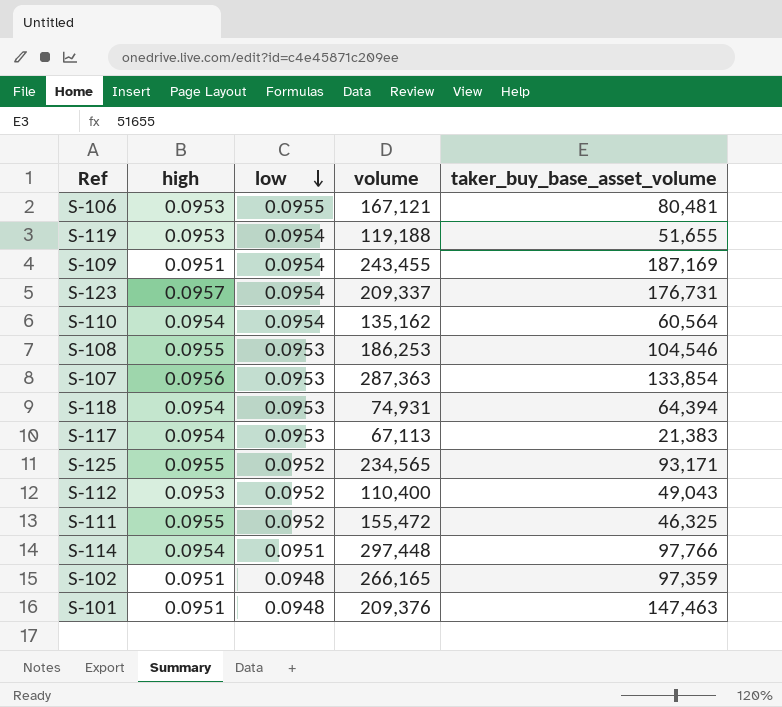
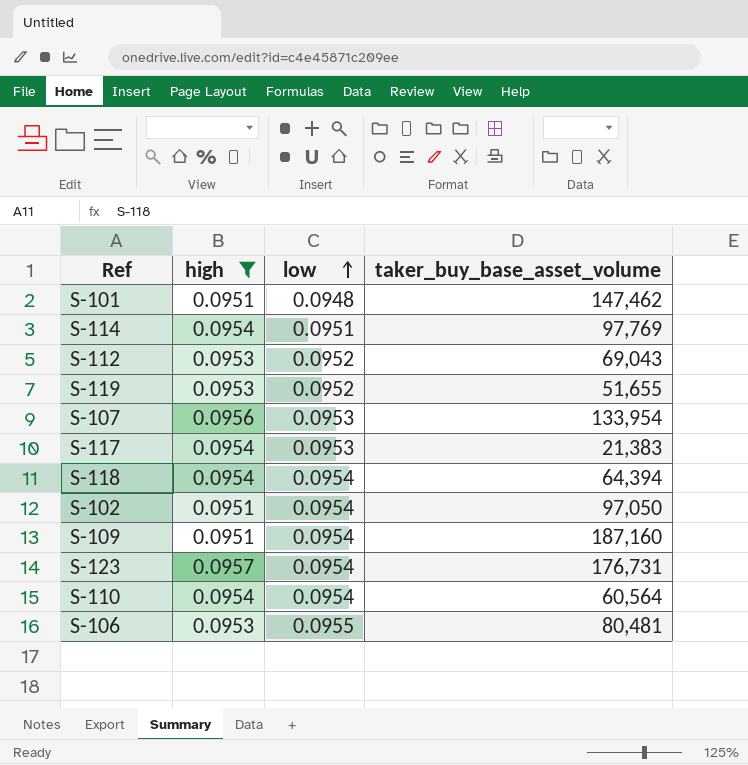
filter: none -> high != 0.0955
row order: low descending -> low ascending
column volume | position: 4 -> none
S-101 | taker_buy_base_asset_volume: 147,463 -> 147,462
S-114 | taker_buy_base_asset_volume: 97,766 -> 97,769
S-112 | taker_buy_base_asset_volume: 49,043 -> 69,043
S-119 | low: 0.0954 -> 0.0952
S-107 | taker_buy_base_asset_volume: 133,854 -> 133,954
S-118 | low: 0.0953 -> 0.0954
S-102 | low: 0.0948 -> 0.0954
S-102 | taker_buy_base_asset_volume: 97,359 -> 97,050
S-109 | taker_buy_base_asset_volume: 187,169 -> 187,160

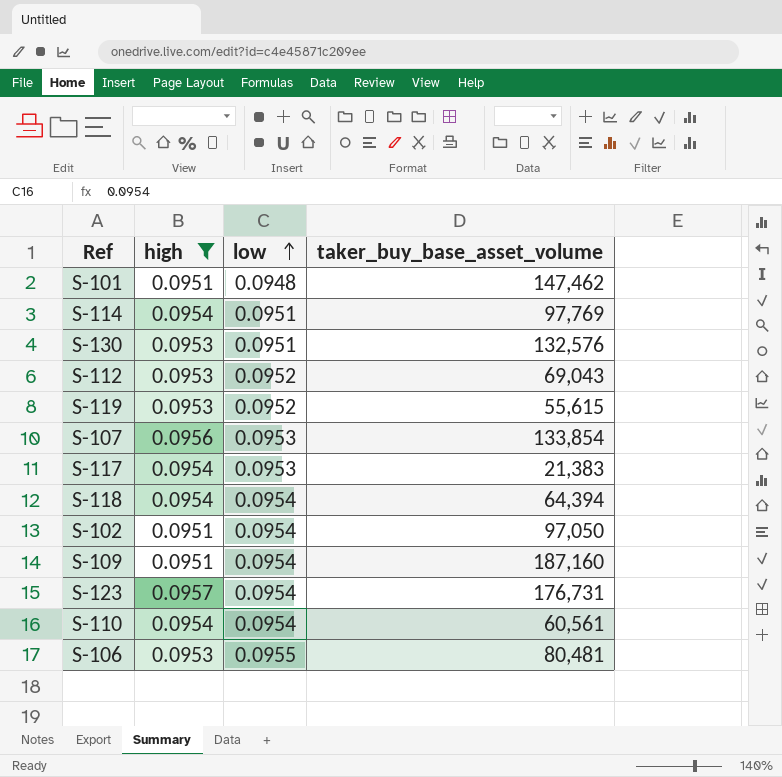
row S-130: none -> 0.0953 | 0.0951 | 132,576
S-119 | taker_buy_base_asset_volume: 51,655 -> 55,615
S-107 | taker_buy_base_asset_volume: 133,954 -> 133,854
S-110 | taker_buy_base_asset_volume: 60,564 -> 60,561

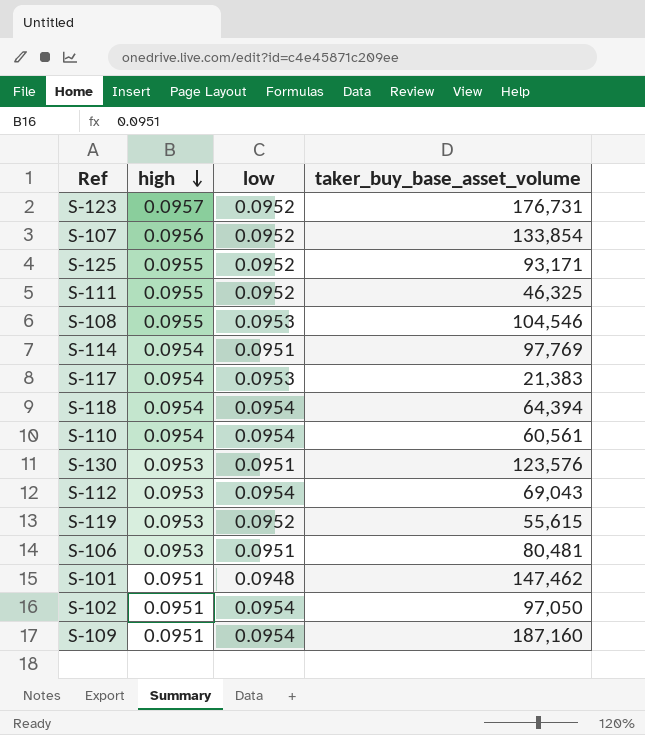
filter: high != 0.0955 -> none
row order: low ascending -> high descending
S-123 | low: 0.0954 -> 0.0952
S-107 | low: 0.0953 -> 0.0952
S-130 | taker_buy_base_asset_volume: 132,576 -> 123,576
S-112 | low: 0.0952 -> 0.0954
S-106 | low: 0.0955 -> 0.0951

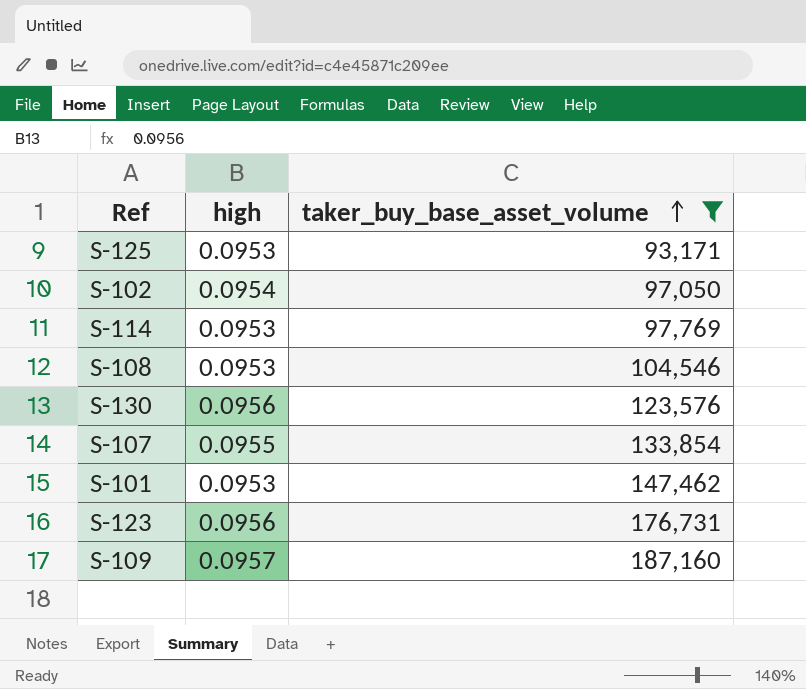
filter: none -> taker_buy_base_asset_volume >= 93,171
row order: high descending -> taker_buy_base_asset_volume ascending
column low | position: 3 -> none
S-125 | high: 0.0955 -> 0.0953
S-102 | high: 0.0951 -> 0.0954
S-114 | high: 0.0954 -> 0.0953
S-108 | high: 0.0955 -> 0.0953
S-130 | high: 0.0953 -> 0.0956
S-107 | high: 0.0956 -> 0.0955
S-101 | high: 0.0951 -> 0.0953
S-123 | high: 0.0957 -> 0.0956
S-109 | high: 0.0951 -> 0.0957

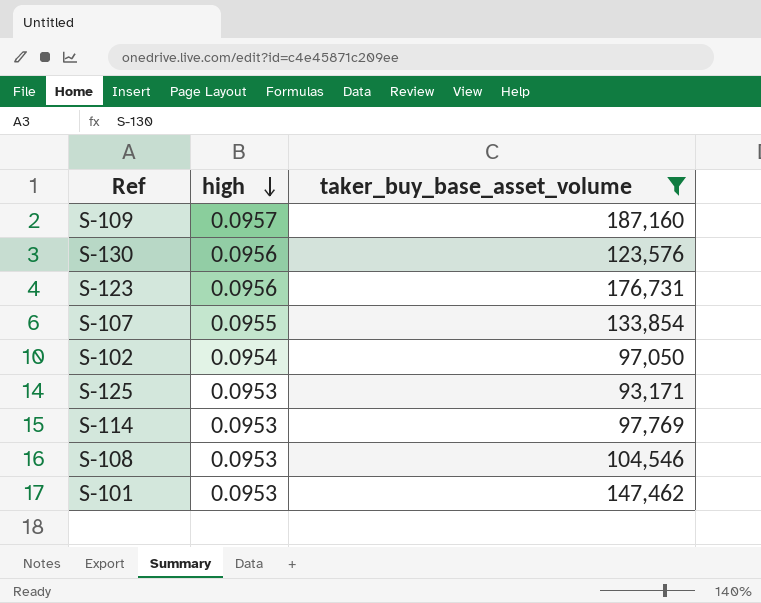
row order: taker_buy_base_asset_volume ascending -> high descending

